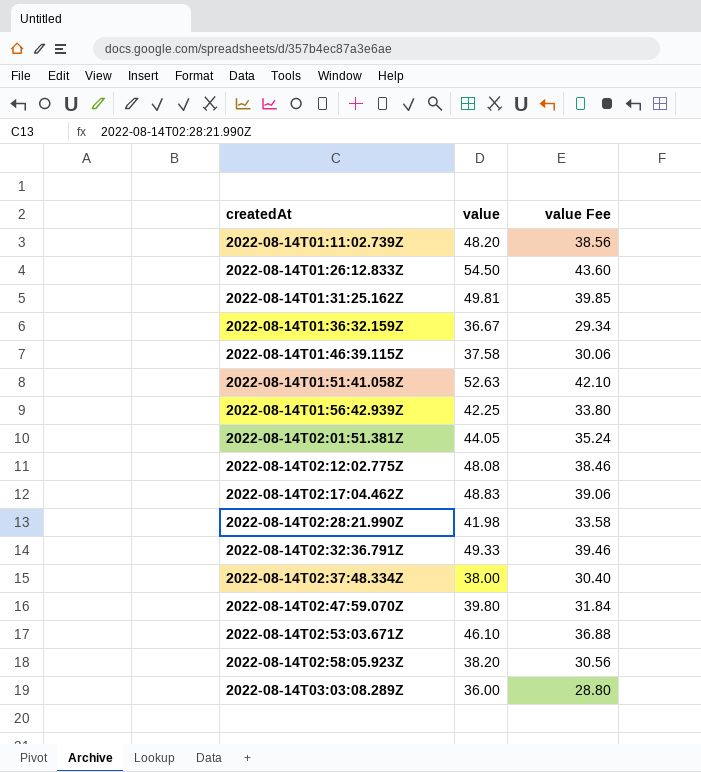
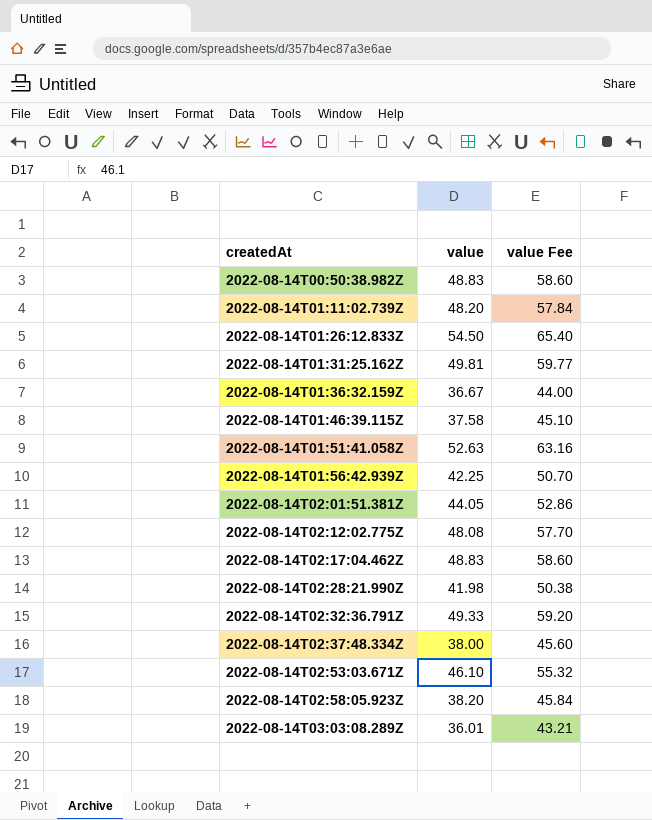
column value Fee | formula: [value] * 0.8 -> [value] * 1.2
row 2022-08-14T02:47:59.070Z: 39.80 | 31.84 -> none
row 2022-08-14T00:50:38.982Z: none -> 48.83 | 58.60
2022-08-14T03:03:08.289Z | value: 36.00 -> 36.01

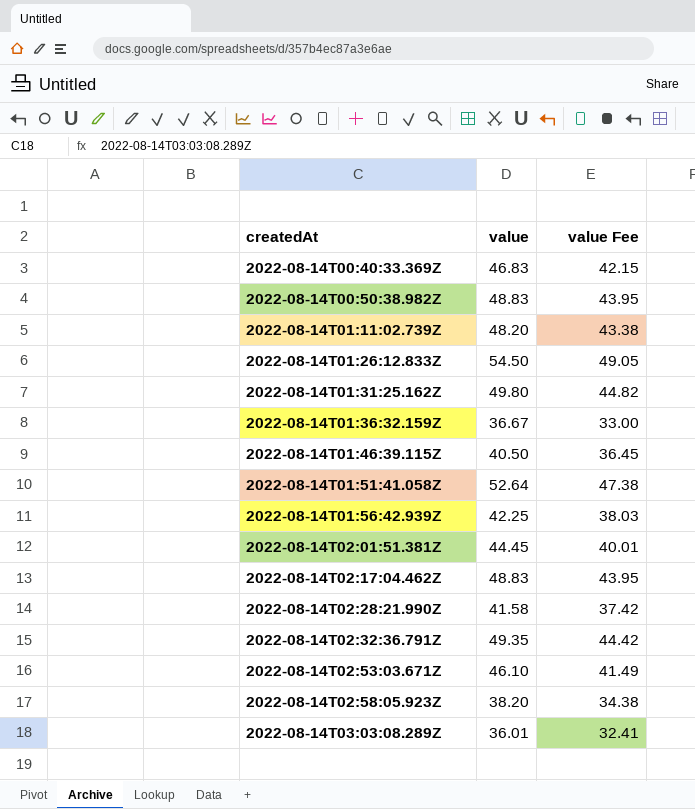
column value Fee | formula: [value] * 1.2 -> [value] * 0.9
row 2022-08-14T02:12:02.775Z: 48.08 | 57.70 -> none
row 2022-08-14T02:37:48.334Z: 38.00 | 45.60 -> none
row 2022-08-14T00:40:33.369Z: none -> 46.83 | 42.15
2022-08-14T01:31:25.162Z | value: 49.81 -> 49.80
2022-08-14T01:46:39.115Z | value: 37.58 -> 40.50
2022-08-14T01:51:41.058Z | value: 52.63 -> 52.64
2022-08-14T02:01:51.381Z | value: 44.05 -> 44.45
2022-08-14T02:28:21.990Z | value: 41.98 -> 41.58
2022-08-14T02:32:36.791Z | value: 49.33 -> 49.35

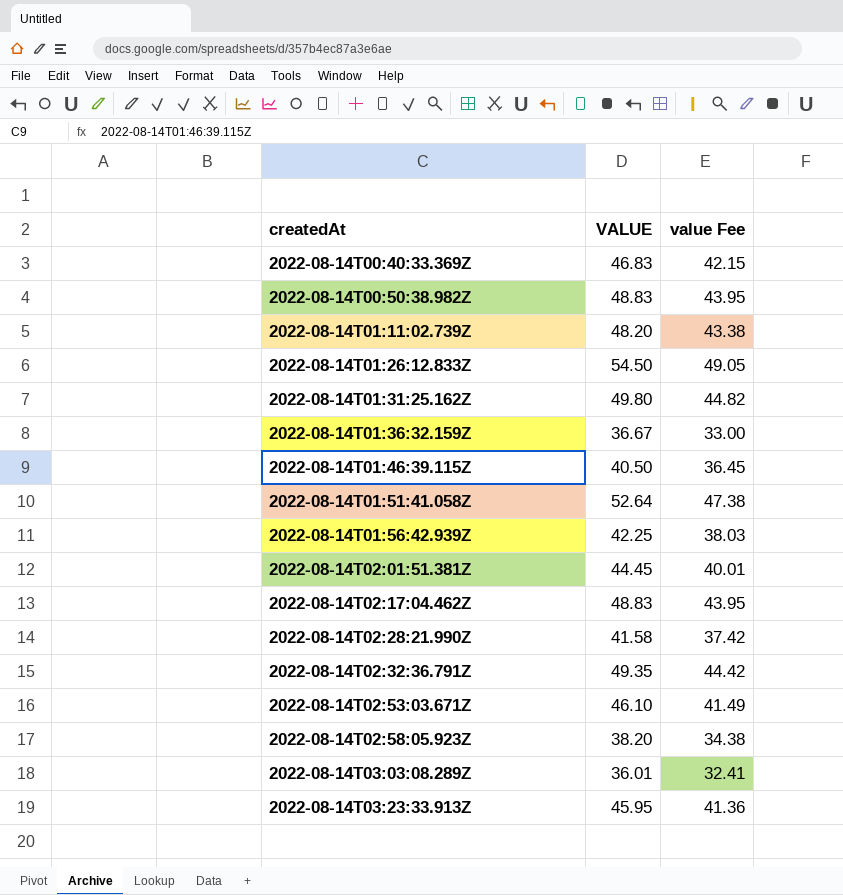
column name: value -> VALUE
row 2022-08-14T03:23:33.913Z: none -> 45.95 | 41.36

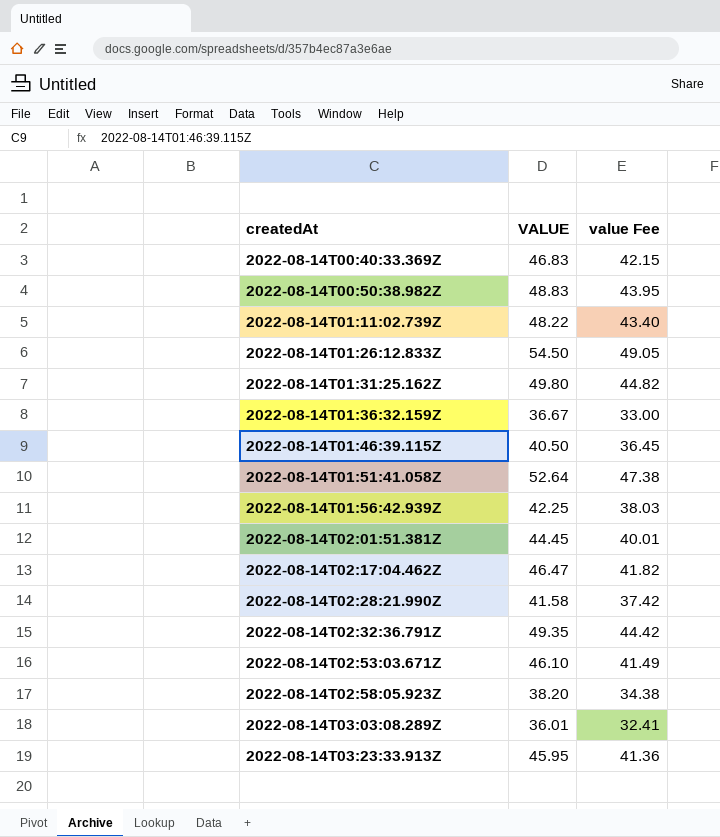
2022-08-14T01:11:02.739Z | VALUE: 48.20 -> 48.22
2022-08-14T01:11:02.739Z | value Fee: 43.38 -> 43.40
2022-08-14T02:17:04.462Z | VALUE: 48.83 -> 46.47
2022-08-14T02:17:04.462Z | value Fee: 43.95 -> 41.82

